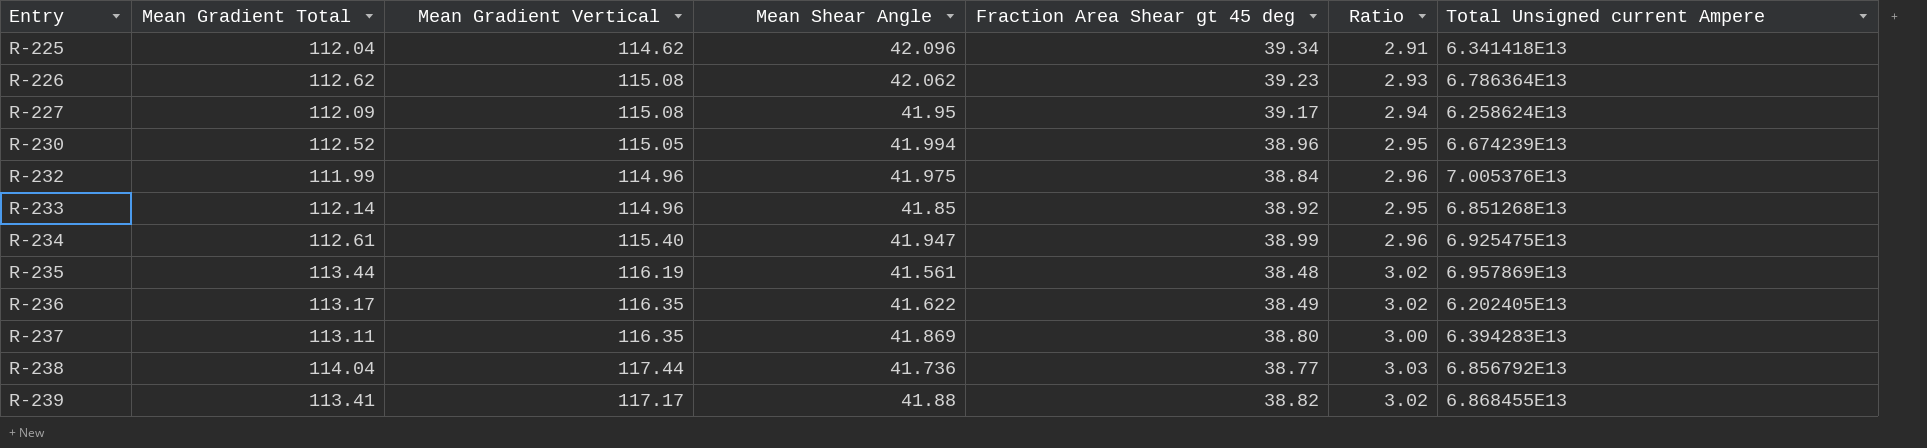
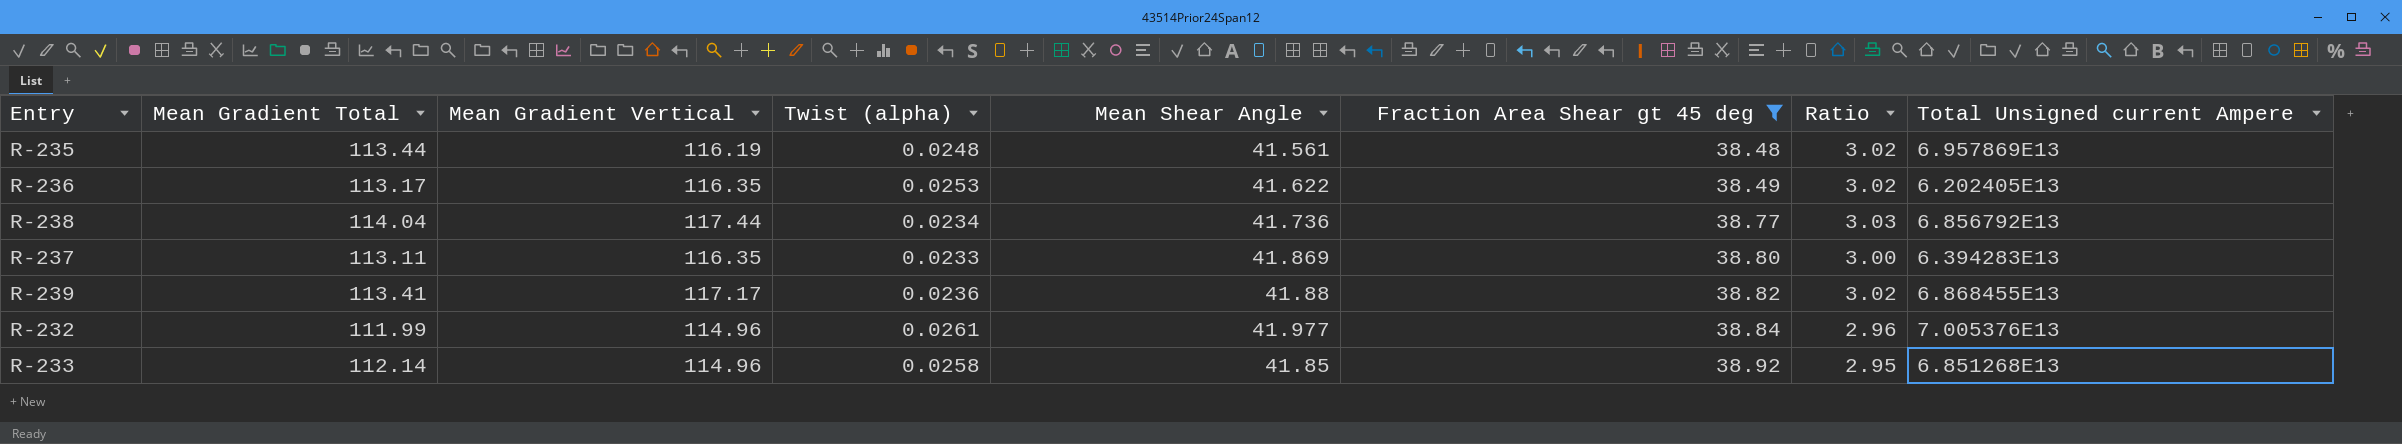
filter: none -> Fraction Area Shear gt 45 deg <= 38.92
row order: Entry ascending -> Fraction Area Shear gt 45 deg ascending
column Twist (alpha) | position: none -> 4
R-232 | Mean Shear Angle: 41.975 -> 41.977

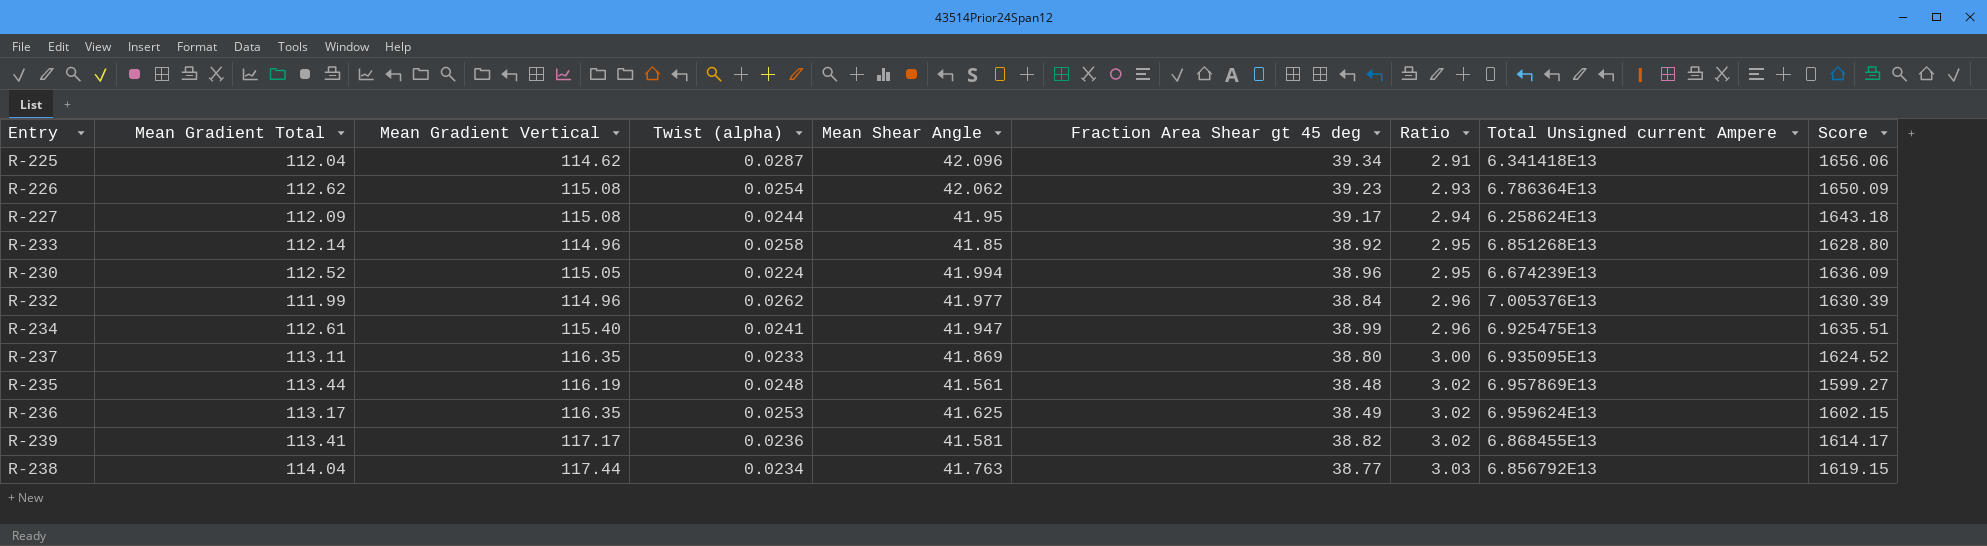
filter: Fraction Area Shear gt 45 deg <= 38.92 -> none
row order: Fraction Area Shear gt 45 deg ascending -> Ratio ascending
column Score | formula: none -> [Mean Shear Angle] * [Fraction Area Shear gt 45 deg]
R-232 | Twist (alpha): 0.0261 -> 0.0262
R-237 | Total Unsigned current Ampere: 6.394283E13 -> 6.935095E13
R-236 | Mean Shear Angle: 41.622 -> 41.625
R-236 | Total Unsigned current Ampere: 6.202405E13 -> 6.959624E13
R-239 | Mean Shear Angle: 41.88 -> 41.581
R-238 | Mean Shear Angle: 41.736 -> 41.763

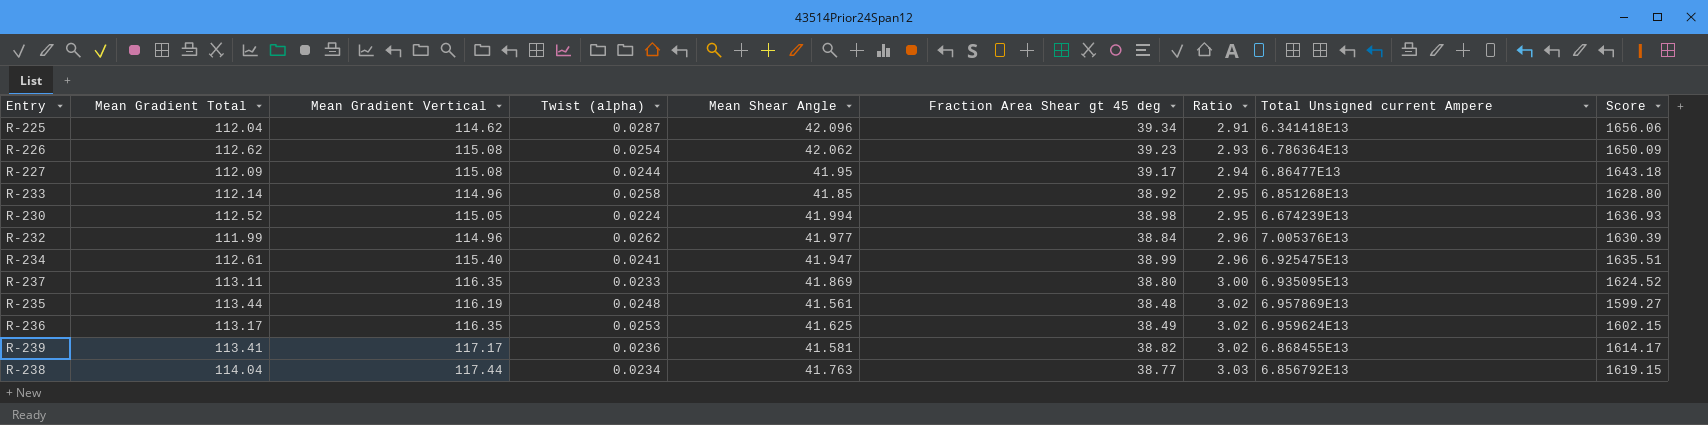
R-227 | Total Unsigned current Ampere: 6.258624E13 -> 6.86477E13
R-230 | Fraction Area Shear gt 45 deg: 38.96 -> 38.98
R-230 | Score: 1636.09 -> 1636.93

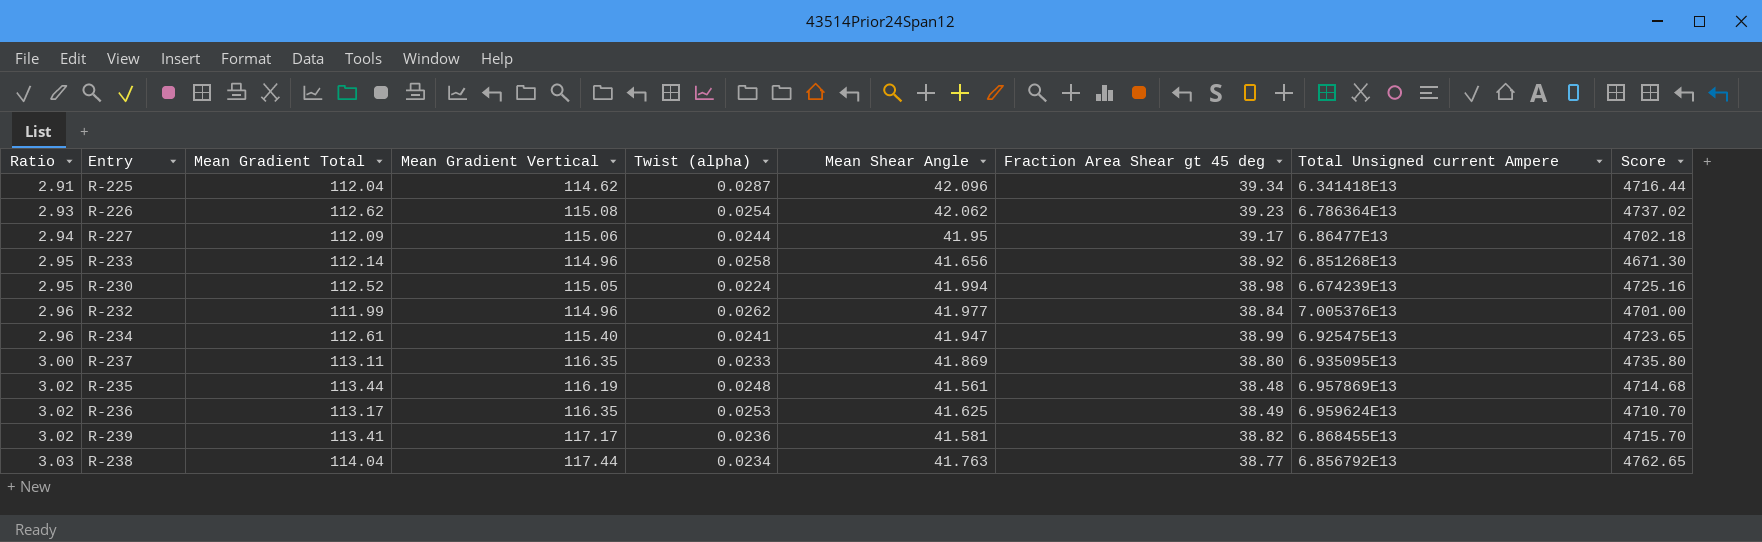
column Ratio | position: 7 -> 1
column Score | formula: [Mean Shear Angle] * [Fraction Area Shear gt 45 deg] -> [Mean Gradient Total] * [Mean Shear Angle]
R-227 | Mean Gradient Vertical: 115.08 -> 115.06
R-233 | Mean Shear Angle: 41.85 -> 41.656

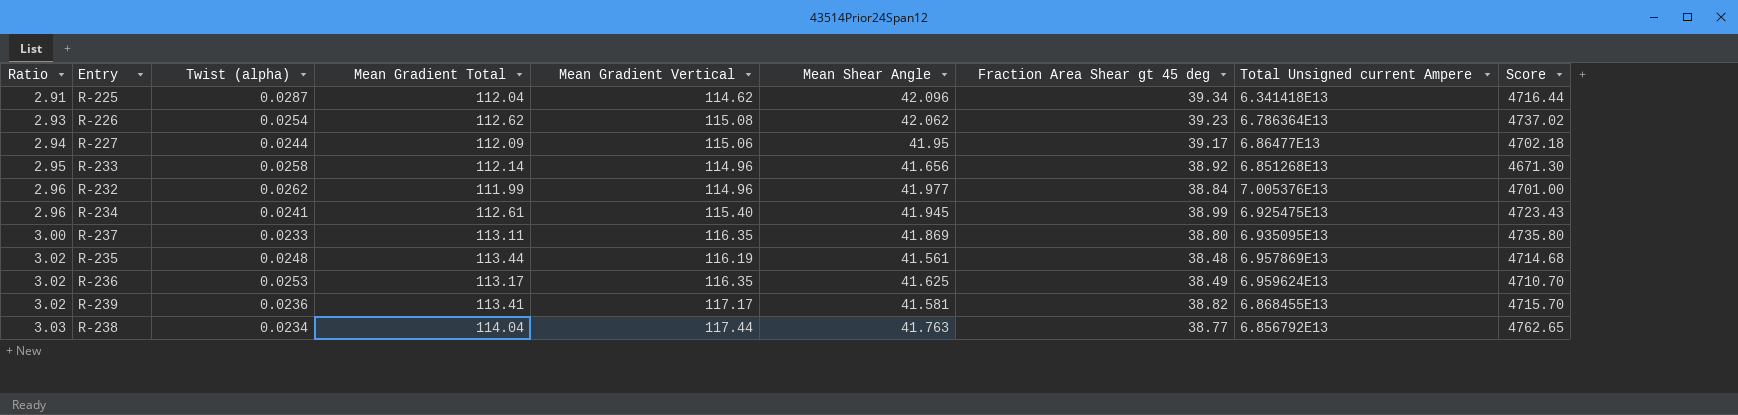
column Twist (alpha) | position: 5 -> 3
row R-230: 2.95 | 112.52 | 115.05 | 0.0224 | 41.994 | 38.98 | 6.674239E13 | 4725.16 -> none
R-234 | Mean Shear Angle: 41.947 -> 41.945
R-234 | Score: 4723.65 -> 4723.43

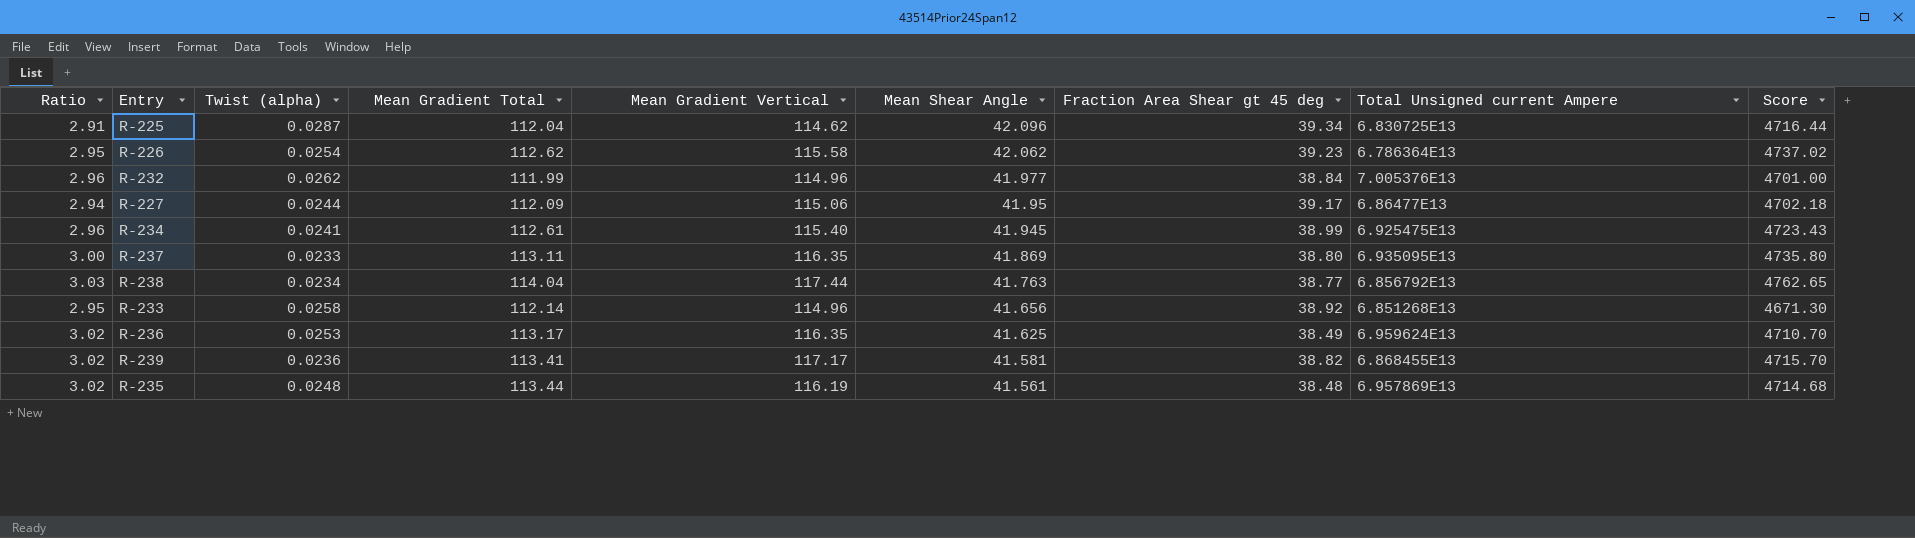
row order: Ratio ascending -> Mean Shear Angle descending
R-225 | Total Unsigned current Ampere: 6.341418E13 -> 6.830725E13
R-226 | Ratio: 2.93 -> 2.95
R-226 | Mean Gradient Vertical: 115.08 -> 115.58

